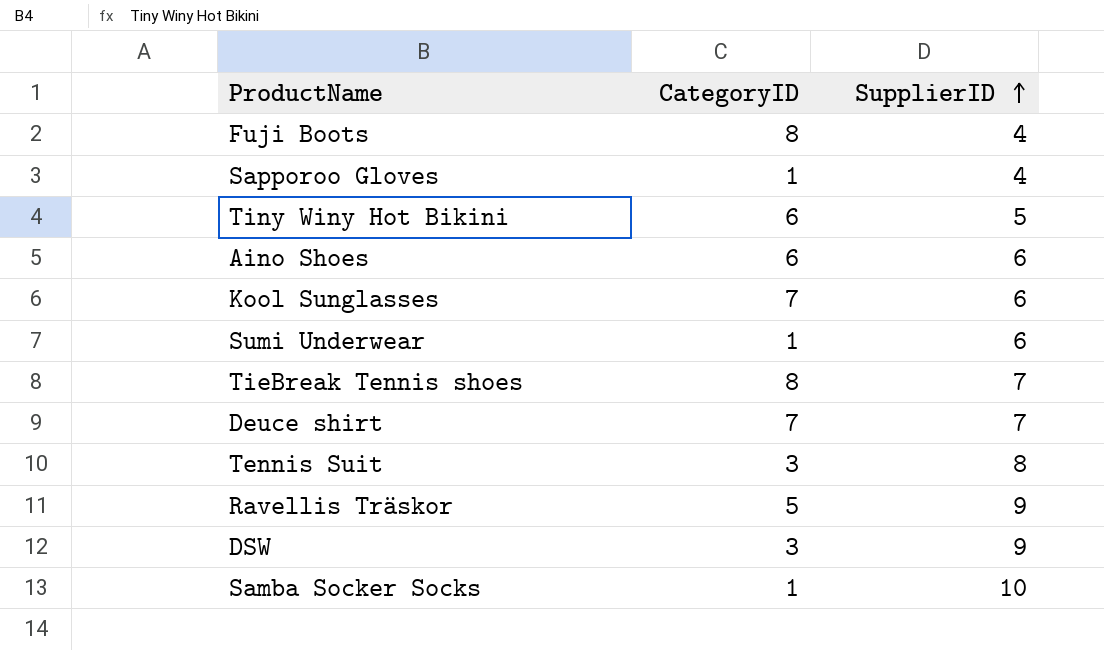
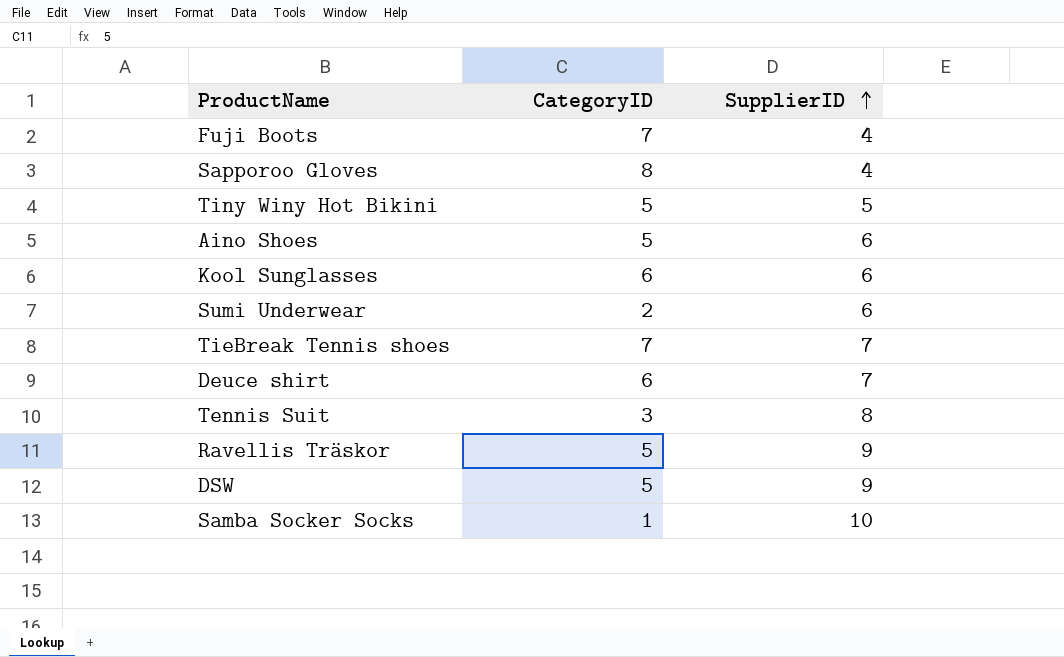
Fuji Boots | CategoryID: 8 -> 7
Sapporoo Gloves | CategoryID: 1 -> 8
Tiny Winy Hot Bikini | CategoryID: 6 -> 5
Aino Shoes | CategoryID: 6 -> 5
Kool Sunglasses | CategoryID: 7 -> 6
Sumi Underwear | CategoryID: 1 -> 2
TieBreak Tennis shoes | CategoryID: 8 -> 7
Deuce shirt | CategoryID: 7 -> 6
DSW | CategoryID: 3 -> 5

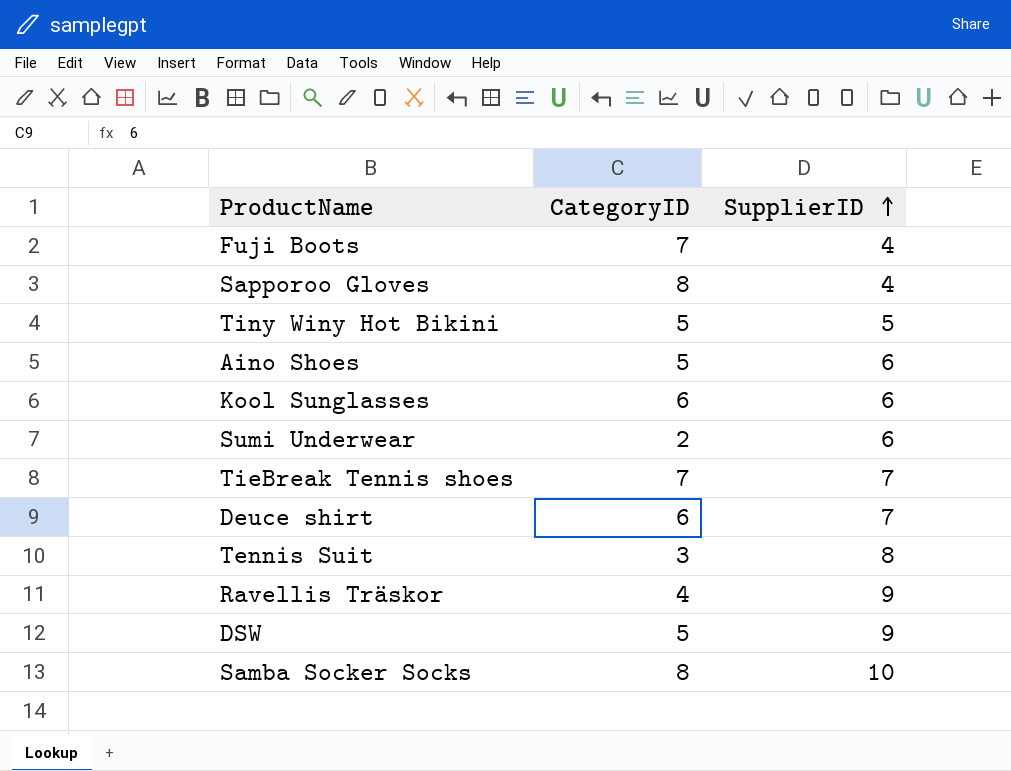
Ravellis Träskor | CategoryID: 5 -> 4
Samba Socker Socks | CategoryID: 1 -> 8

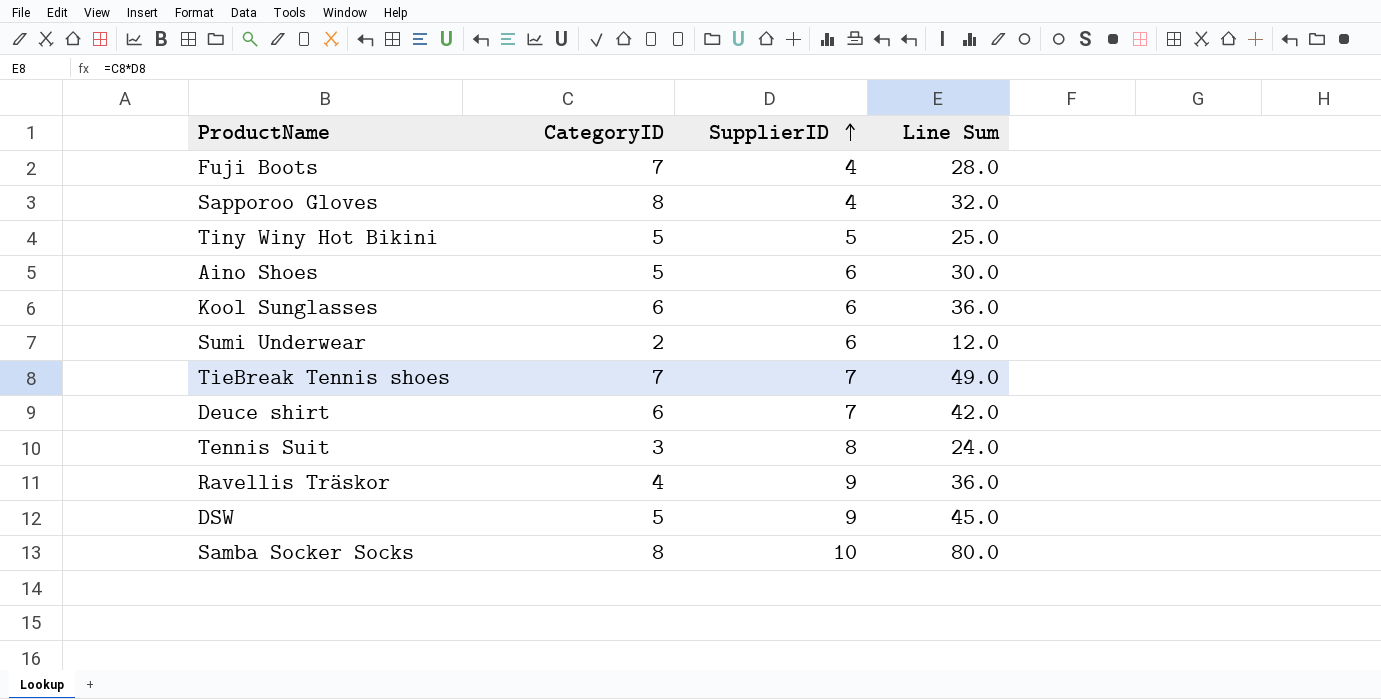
column Line Sum | formula: none -> [CategoryID] * [SupplierID]

